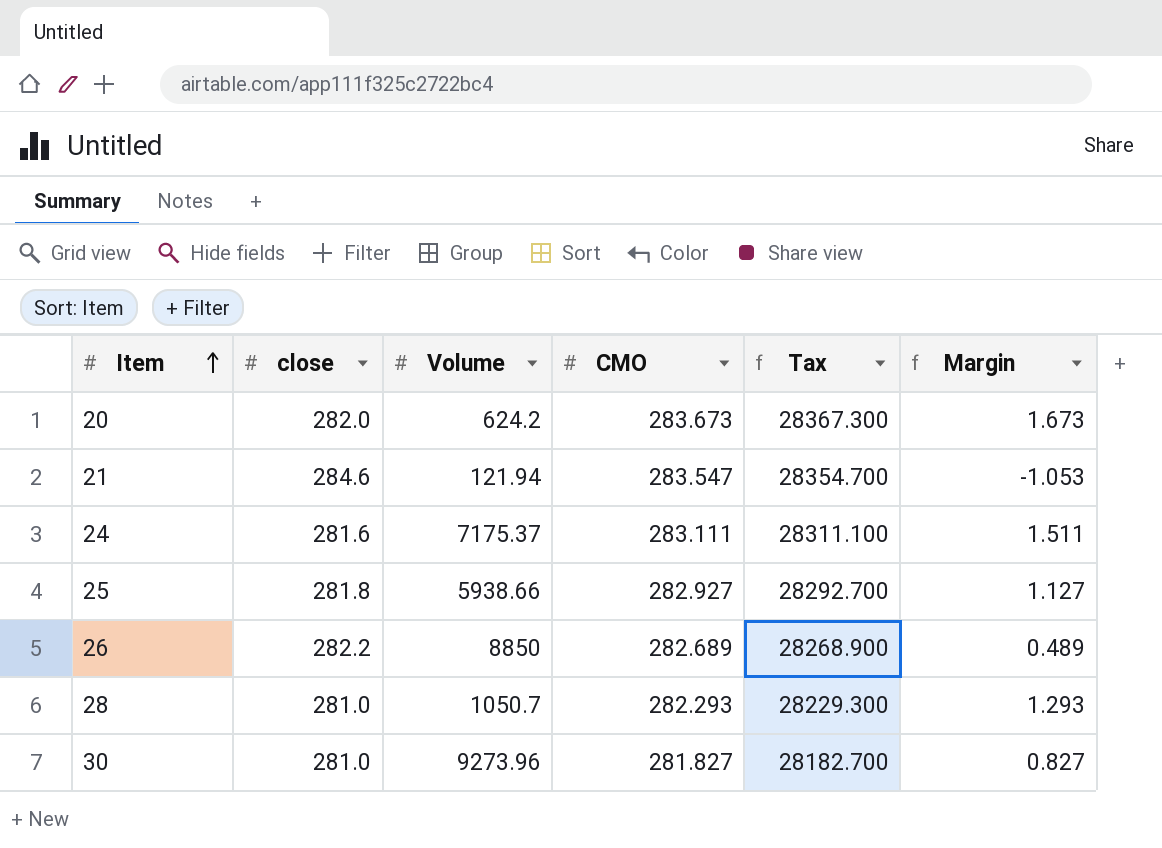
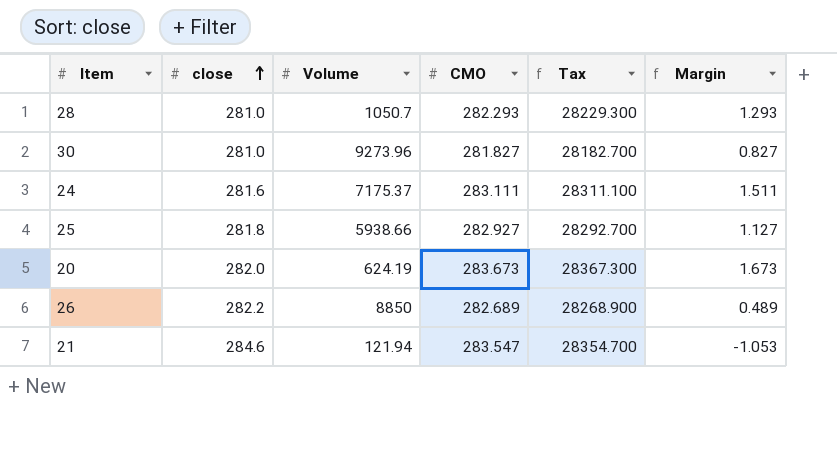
row order: Item ascending -> close ascending
20 | Volume: 624.2 -> 624.19

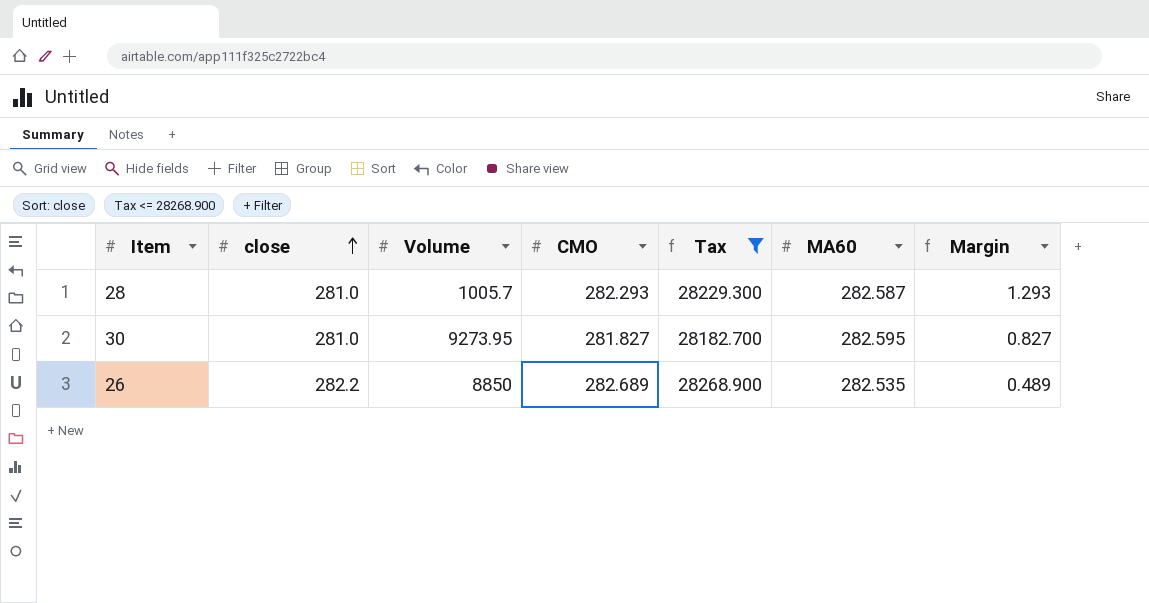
filter: none -> Tax <= 28268.900
column MA60 | position: none -> 6
28 | Volume: 1050.7 -> 1005.7
30 | Volume: 9273.96 -> 9273.95

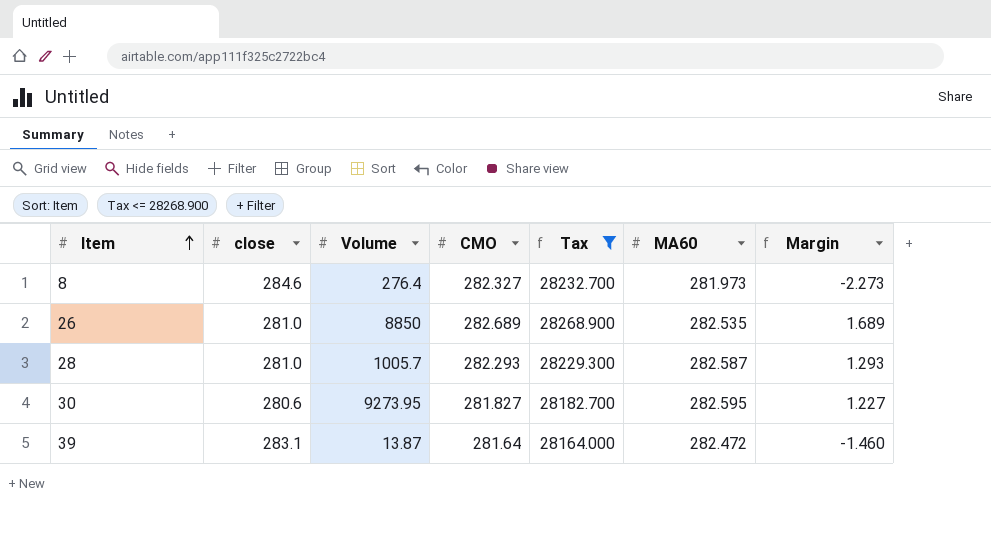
row order: close ascending -> Item ascending
row 8: none -> 284.6 | 276.4 | 282.327 | 28232.700 | 281.973 | -2.273
26 | close: 282.2 -> 281.0
26 | Margin: 0.489 -> 1.689
30 | close: 281.0 -> 280.6
30 | Margin: 0.827 -> 1.227
row 39: none -> 283.1 | 13.87 | 281.64 | 28164.000 | 282.472 | -1.460

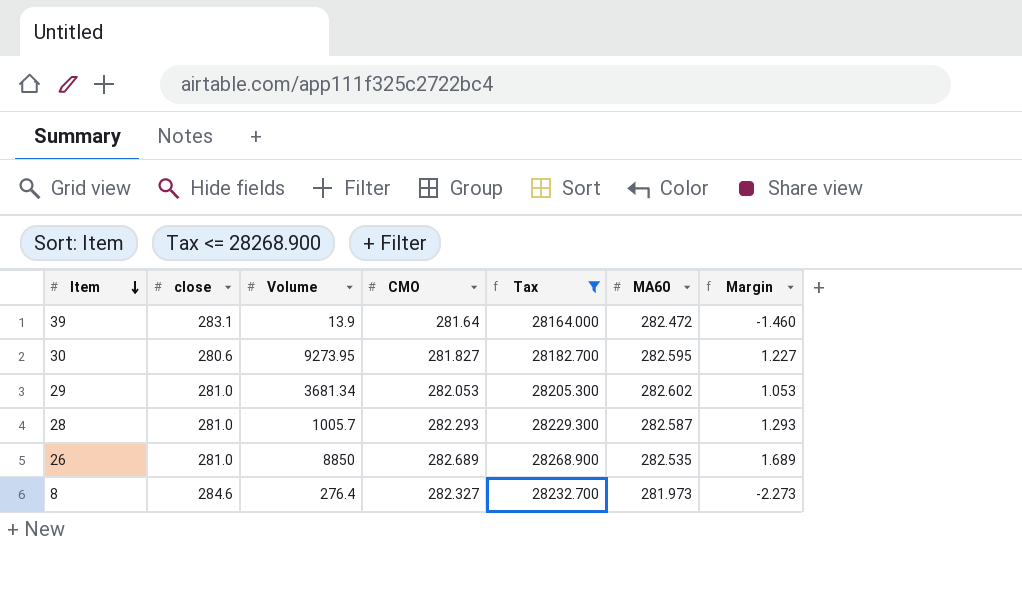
row order: Item ascending -> Item descending
39 | Volume: 13.87 -> 13.9
row 29: none -> 281.0 | 3681.34 | 282.053 | 28205.300 | 282.602 | 1.053

